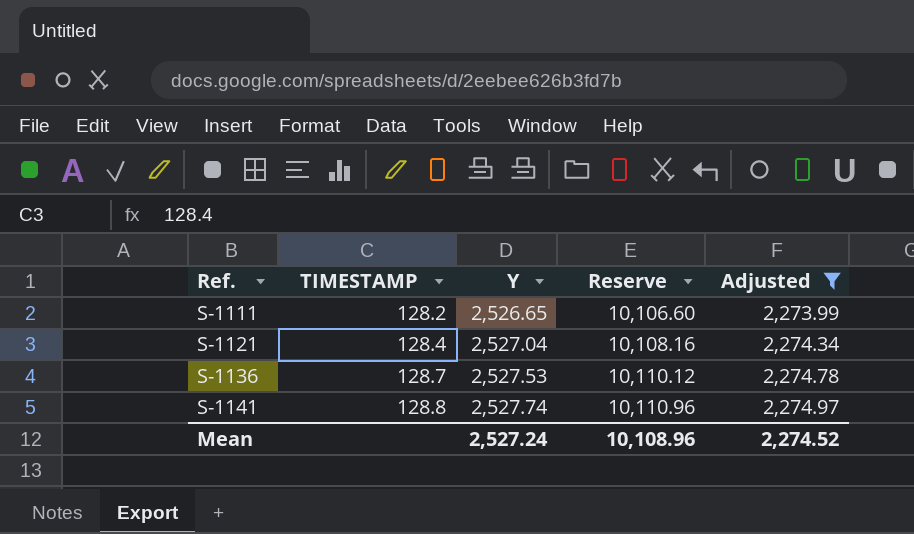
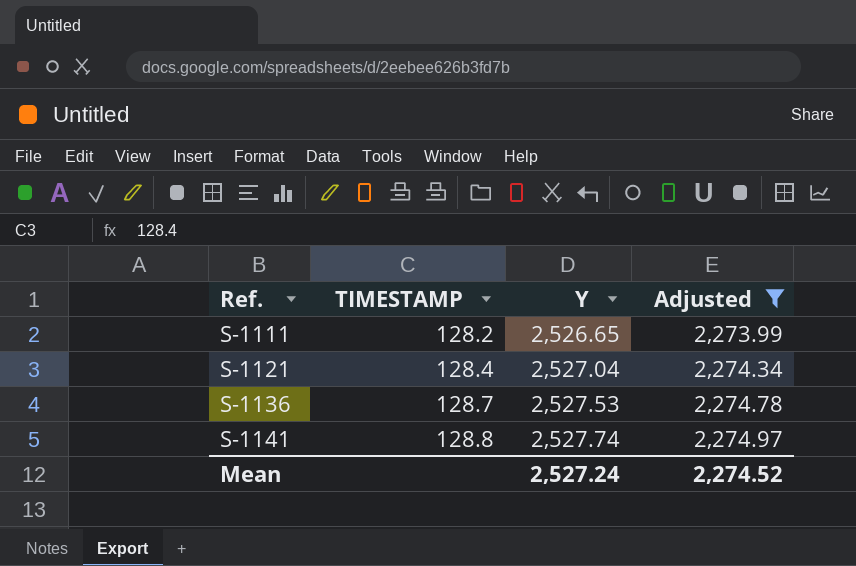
column Reserve | formula: [Y] * 4 -> none

